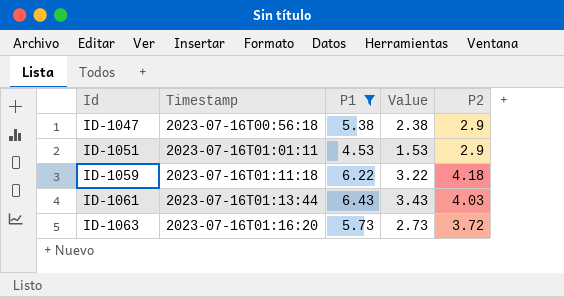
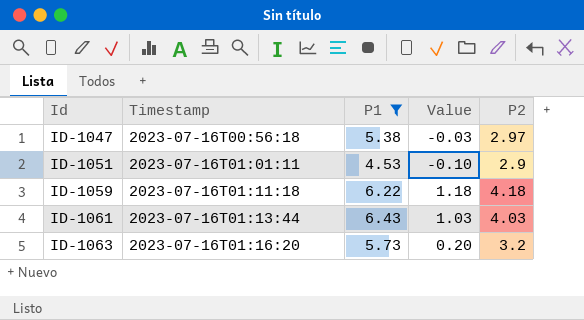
column Value | formula: [P1] - 3 -> [P2] - 3
ID-1047 | P2: 2.9 -> 2.97
ID-1063 | P2: 3.72 -> 3.2

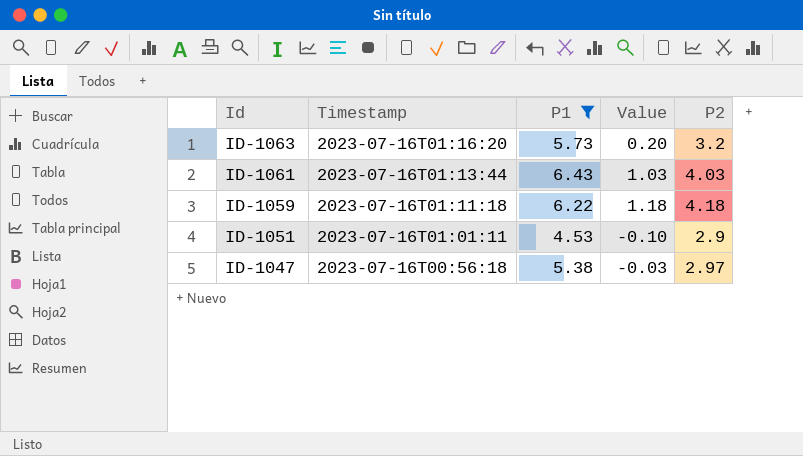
row order: Id ascending -> Id descending

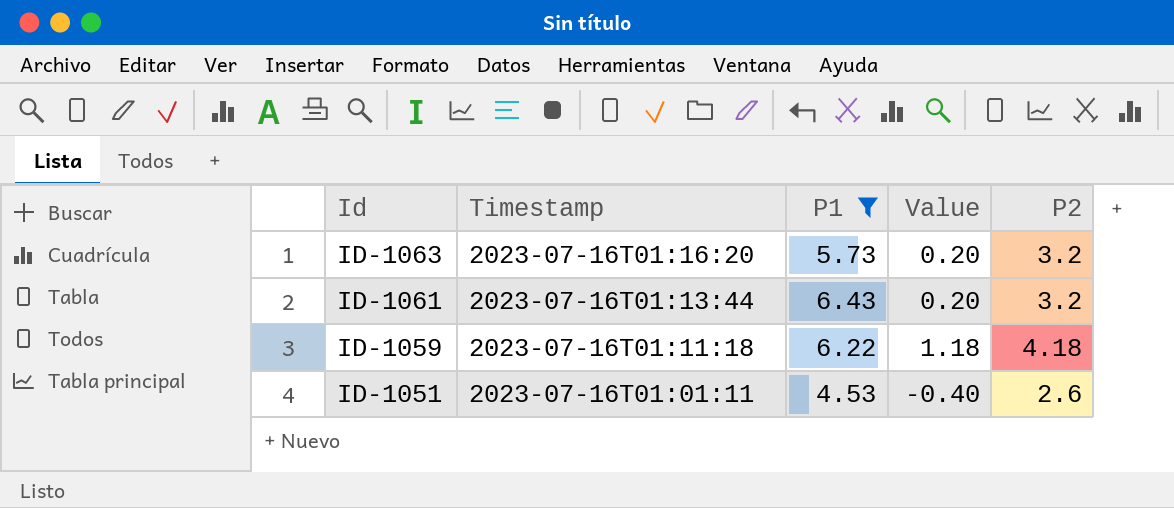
row ID-1047: 2023-07-16T00:56:18 | 5.38 | -0.03 | 2.97 -> none
ID-1061 | Value: 1.03 -> 0.20
ID-1061 | P2: 4.03 -> 3.2
ID-1051 | Value: -0.10 -> -0.40
ID-1051 | P2: 2.9 -> 2.6

